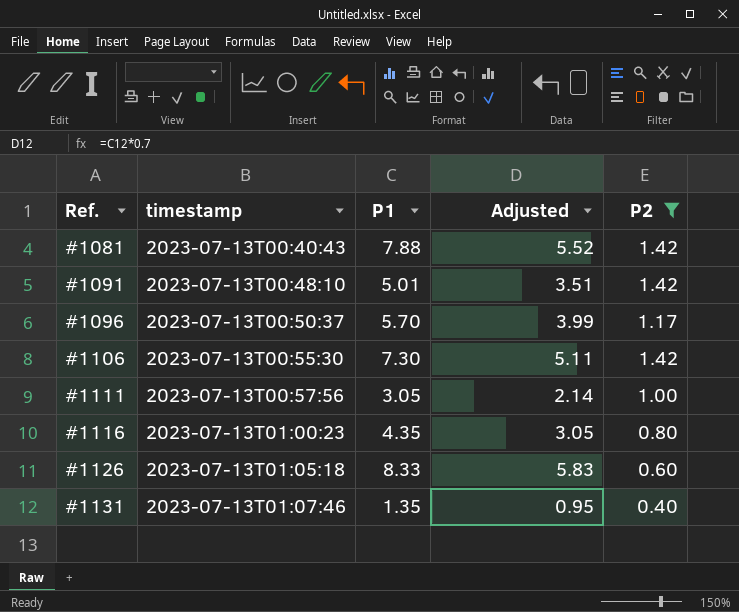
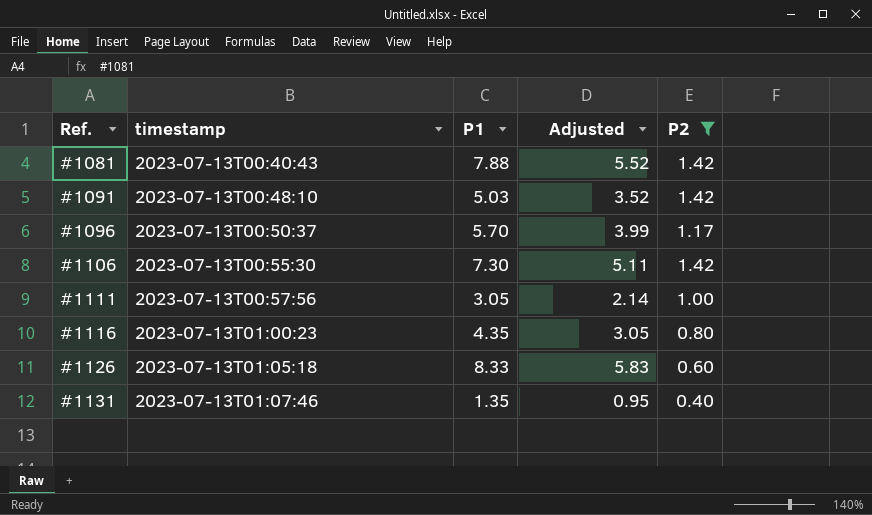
#1091 | P1: 5.01 -> 5.03
#1091 | Adjusted: 3.51 -> 3.52

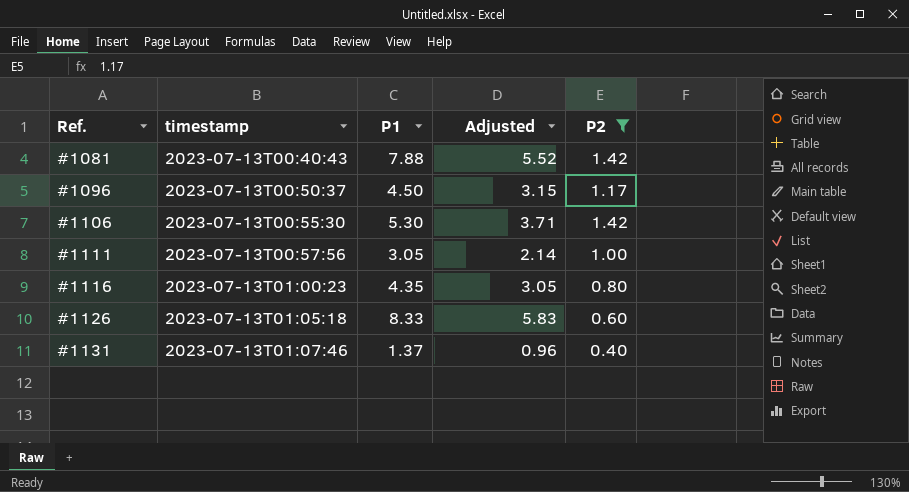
row #1091: 2023-07-13T00:48:10 | 5.03 | 3.52 | 1.42 -> none
#1096 | P1: 5.70 -> 4.50
#1096 | Adjusted: 3.99 -> 3.15
#1106 | P1: 7.30 -> 5.30
#1106 | Adjusted: 5.11 -> 3.71
#1131 | P1: 1.35 -> 1.37
#1131 | Adjusted: 0.95 -> 0.96

